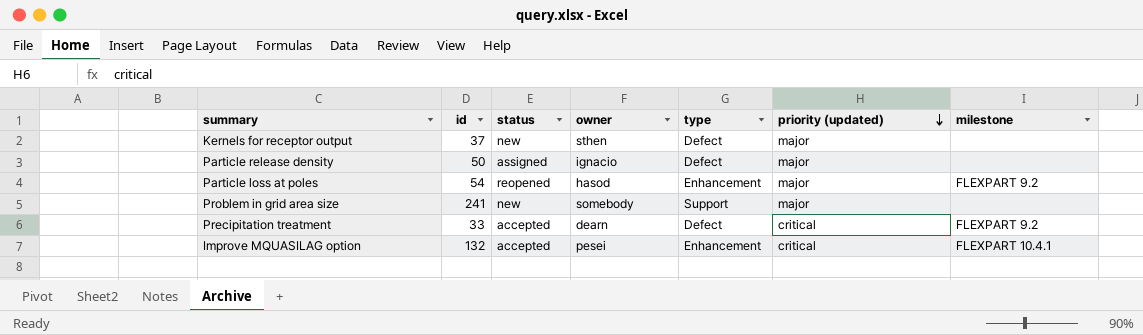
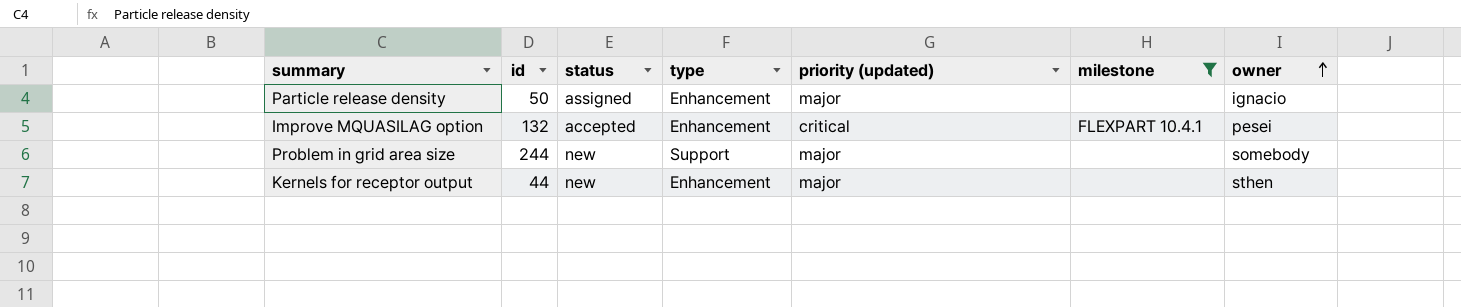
filter: none -> milestone != FLEXPART 9.2
row order: priority (updated) descending -> owner ascending
column owner | position: 4 -> 7
Particle release density | type: Defect -> Enhancement
Problem in grid area size | id: 241 -> 244
Kernels for receptor output | id: 37 -> 44
Kernels for receptor output | type: Defect -> Enhancement

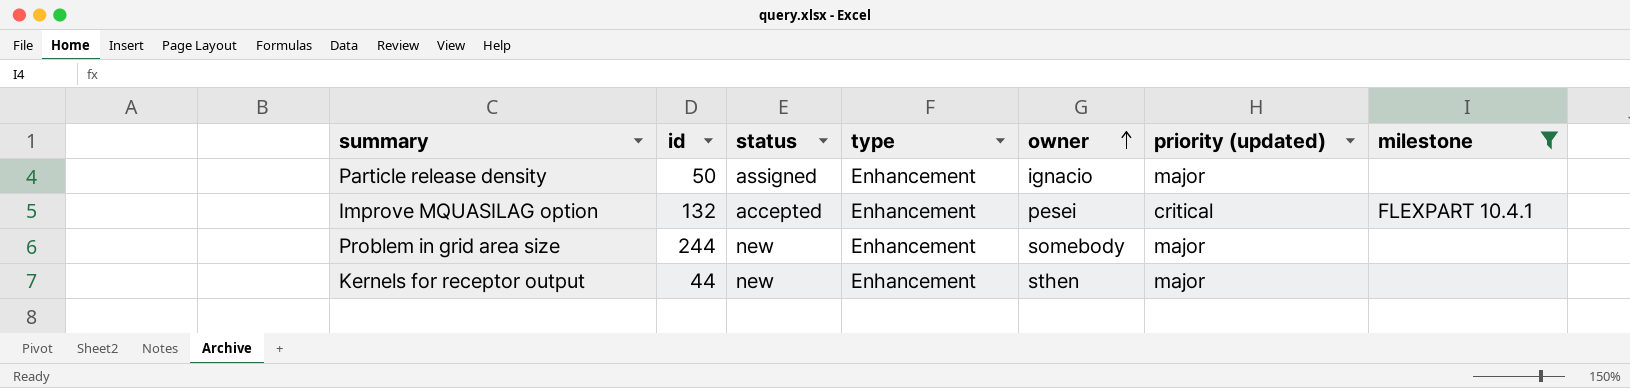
column owner | position: 7 -> 5
Problem in grid area size | type: Support -> Enhancement

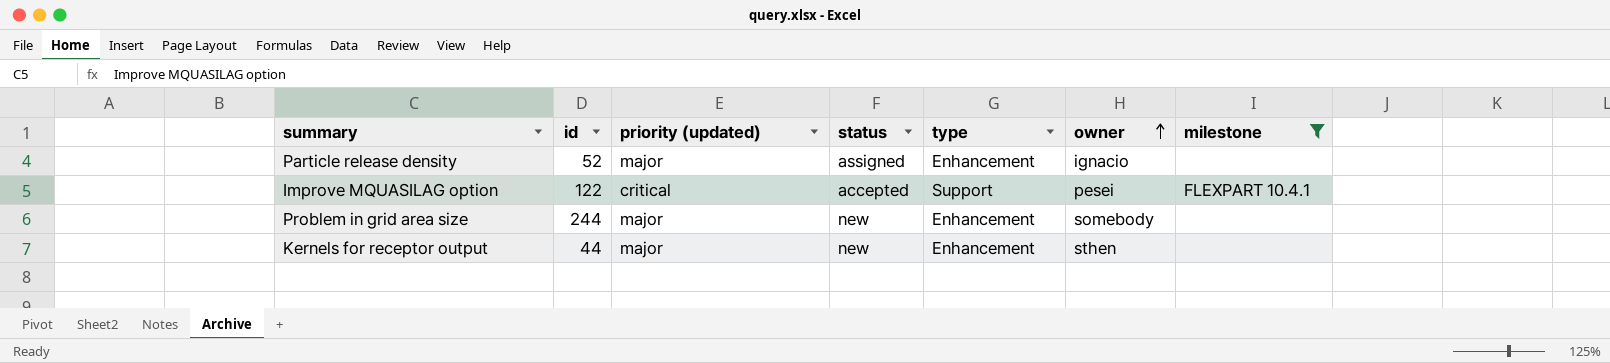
column priority (updated) | position: 6 -> 3
Particle release density | id: 50 -> 52
Improve MQUASILAG option | id: 132 -> 122
Improve MQUASILAG option | type: Enhancement -> Support

